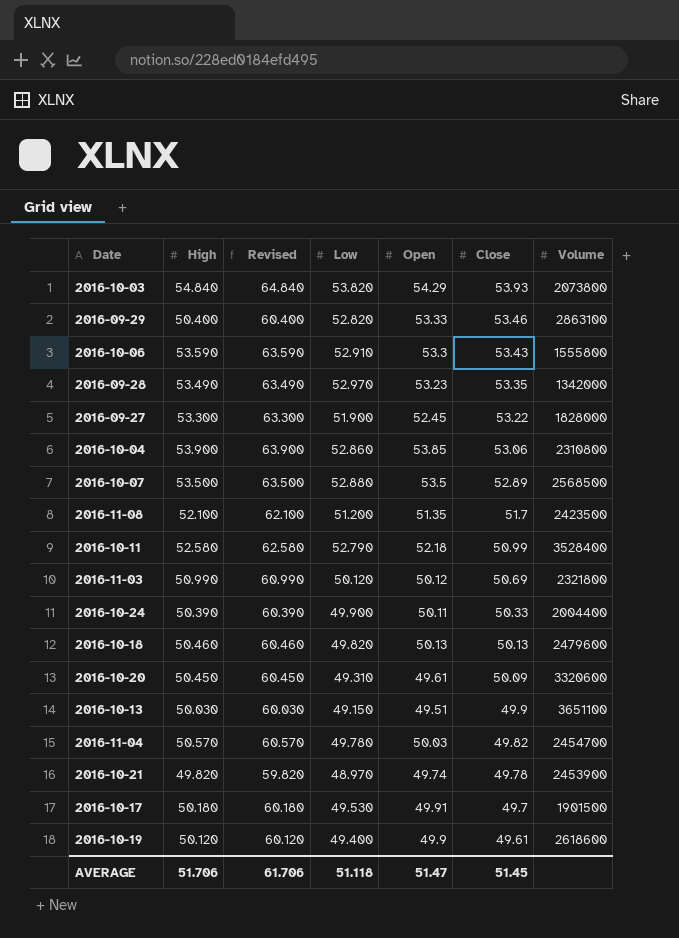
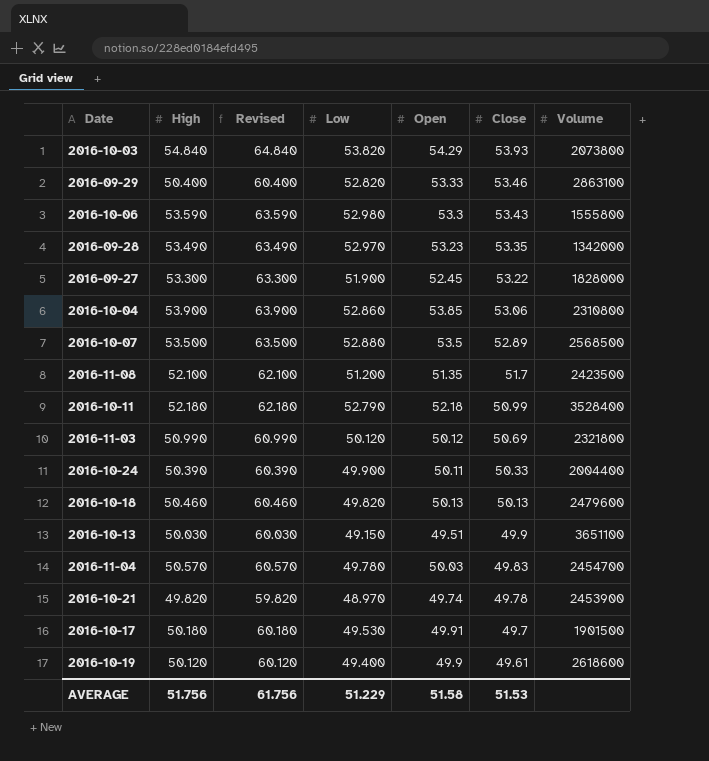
row 2016-10-20: 50.450 | 60.450 | 49.310 | 49.61 | 50.09 | 3320600 -> none
2016-10-06 | Low: 52.910 -> 52.980
2016-10-11 | High: 52.580 -> 52.180
2016-10-11 | Revised: 62.580 -> 62.180
2016-11-04 | Close: 49.82 -> 49.83
AVERAGE | High: 51.706 -> 51.756
AVERAGE | Revised: 61.706 -> 61.756
AVERAGE | Low: 51.118 -> 51.229
AVERAGE | Open: 51.47 -> 51.58
AVERAGE | Close: 51.45 -> 51.53

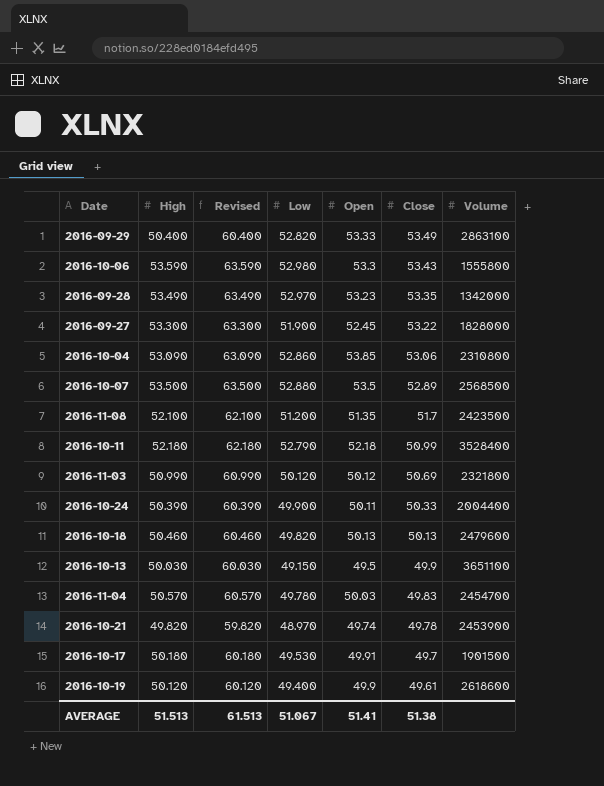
row 2016-10-03: 54.840 | 64.840 | 53.820 | 54.29 | 53.93 | 2073800 -> none
2016-09-29 | Close: 53.46 -> 53.49
2016-10-04 | High: 53.900 -> 53.090
2016-10-04 | Revised: 63.900 -> 63.090
2016-10-13 | Open: 49.51 -> 49.5
AVERAGE | High: 51.756 -> 51.513
AVERAGE | Revised: 61.756 -> 61.513
AVERAGE | Low: 51.229 -> 51.067
AVERAGE | Open: 51.58 -> 51.41
AVERAGE | Close: 51.53 -> 51.38

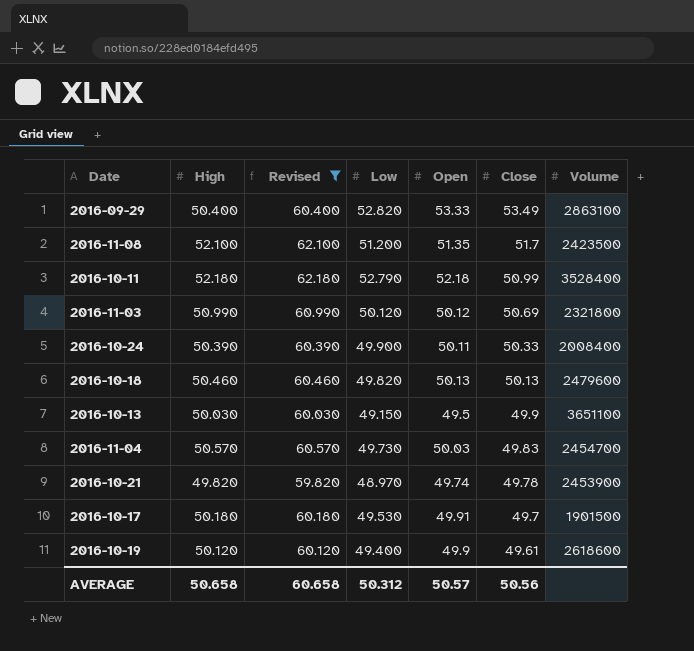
filter: none -> Revised <= 62.180
2016-10-24 | Volume: 2004400 -> 2008400
2016-11-04 | Low: 49.780 -> 49.730
AVERAGE | High: 51.513 -> 50.658
AVERAGE | Revised: 61.513 -> 60.658
AVERAGE | Low: 51.067 -> 50.312
AVERAGE | Open: 51.41 -> 50.57
AVERAGE | Close: 51.38 -> 50.56

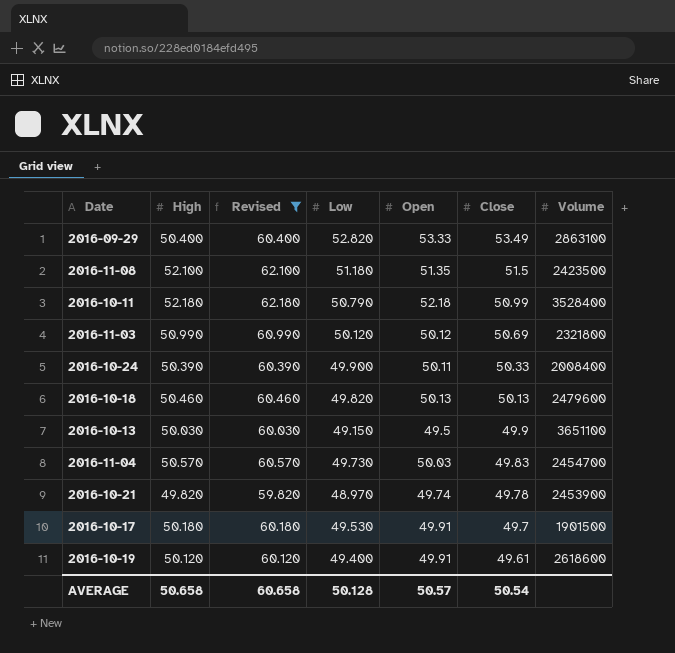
2016-11-08 | Low: 51.200 -> 51.180
2016-11-08 | Close: 51.7 -> 51.5
2016-10-11 | Low: 52.790 -> 50.790
2016-10-19 | Open: 49.9 -> 49.91
AVERAGE | Low: 50.312 -> 50.128
AVERAGE | Close: 50.56 -> 50.54

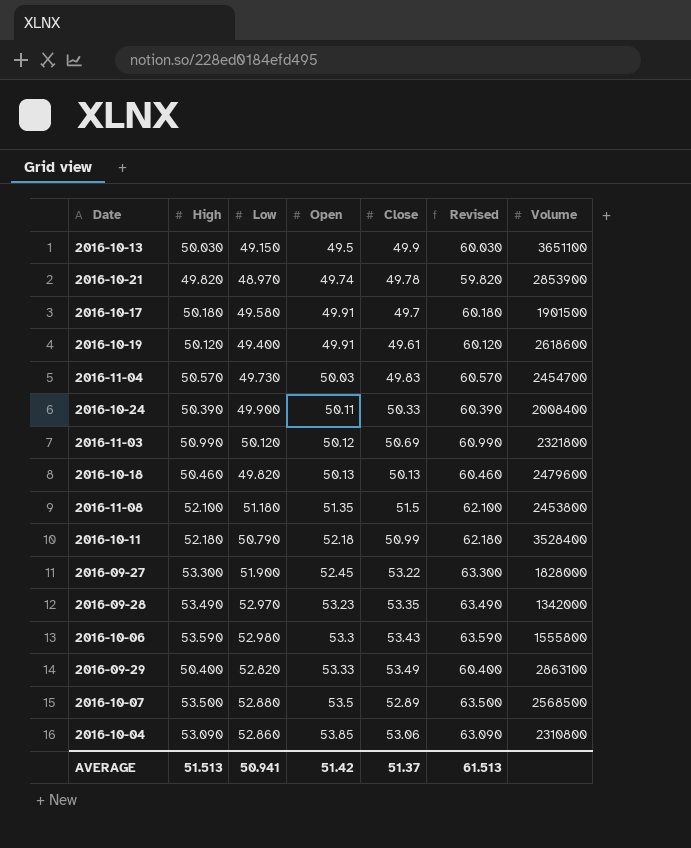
filter: Revised <= 62.180 -> none
row order: Close descending -> Open ascending
column Revised | position: 3 -> 6
2016-10-21 | Volume: 2453900 -> 2853900
2016-10-17 | Low: 49.530 -> 49.580
2016-11-08 | Volume: 2423500 -> 2453800
AVERAGE | High: 50.658 -> 51.513
AVERAGE | Low: 50.128 -> 50.941
AVERAGE | Open: 50.57 -> 51.42
AVERAGE | Close: 50.54 -> 51.37
AVERAGE | Revised: 60.658 -> 61.513

